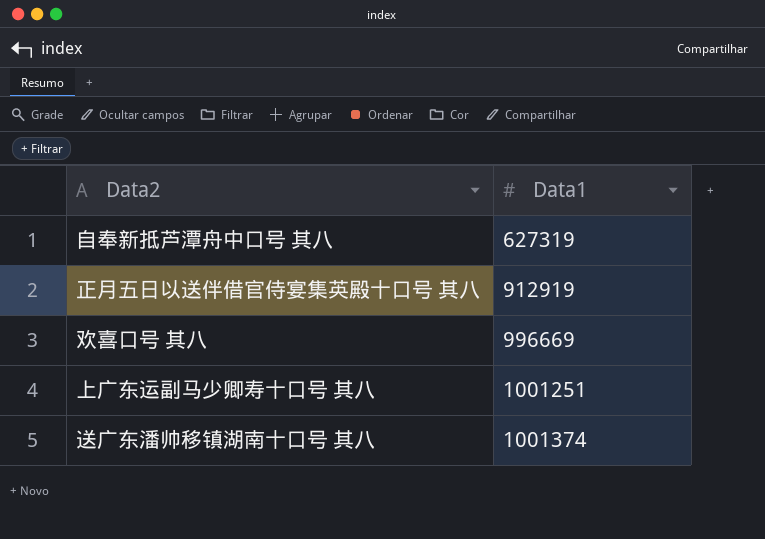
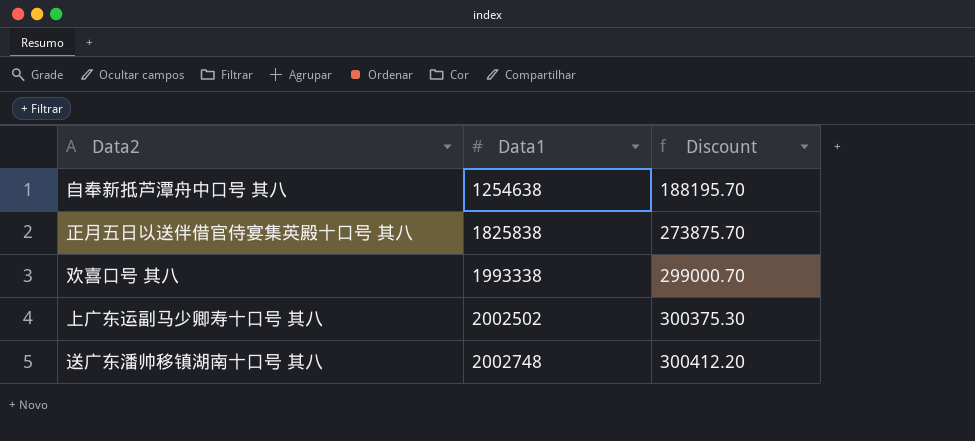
column Discount | formula: none -> [Data1] * 0.15
自奉新抵芦潭舟中口号 其八 | Data1: 627319 -> 1254638
正月五日以送伴借官侍宴集英殿十口号 其八 | Data1: 912919 -> 1825838
欢喜口号 其八 | Data1: 996669 -> 1993338
上广东运副马少卿寿十口号 其八 | Data1: 1001251 -> 2002502
送广东潘帅移镇湖南十口号 其八 | Data1: 1001374 -> 2002748

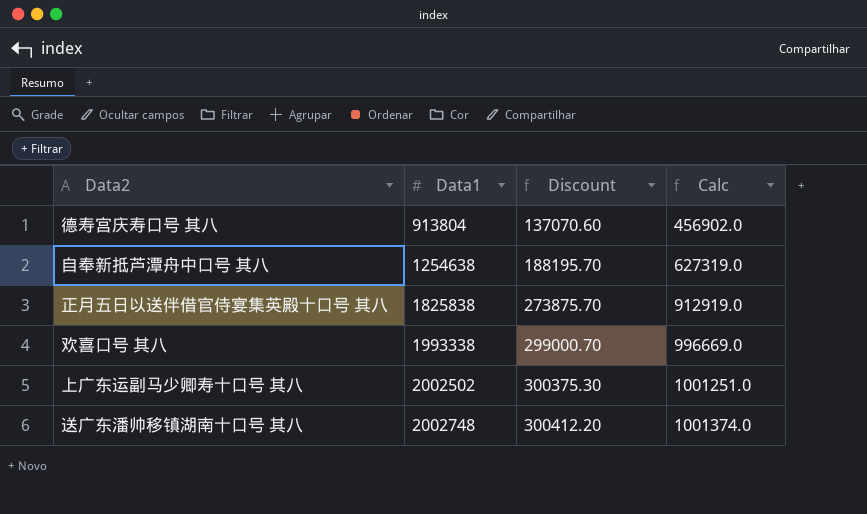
column Calc | formula: none -> [Data1] * 0.5
row 德寿宫庆寿口号 其八: none -> 913804 | 137070.60 | 456902.0

